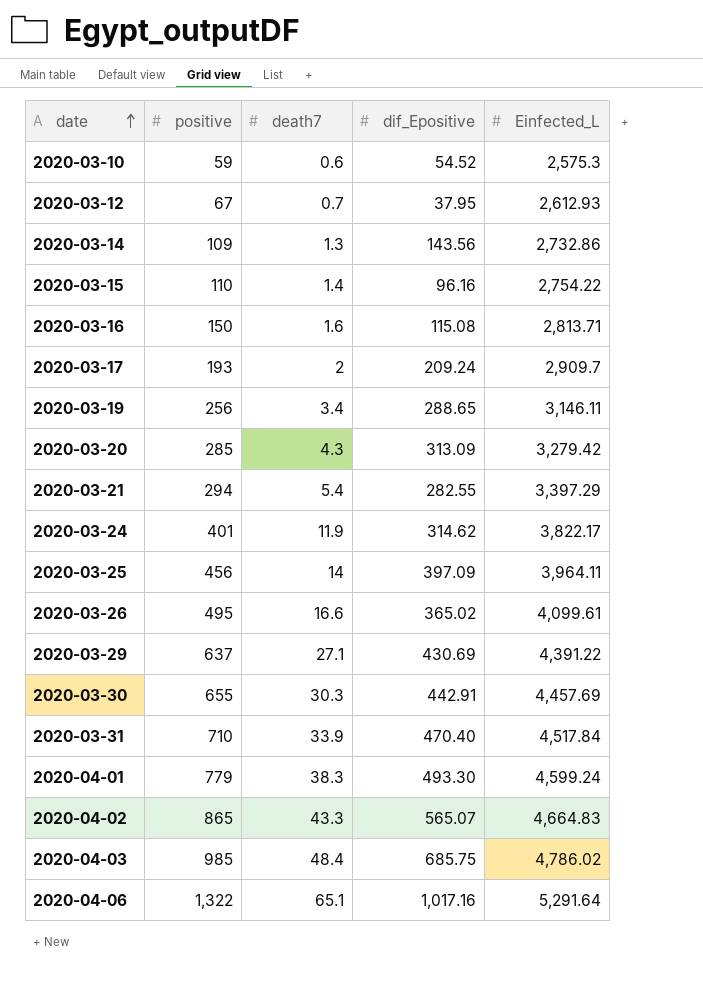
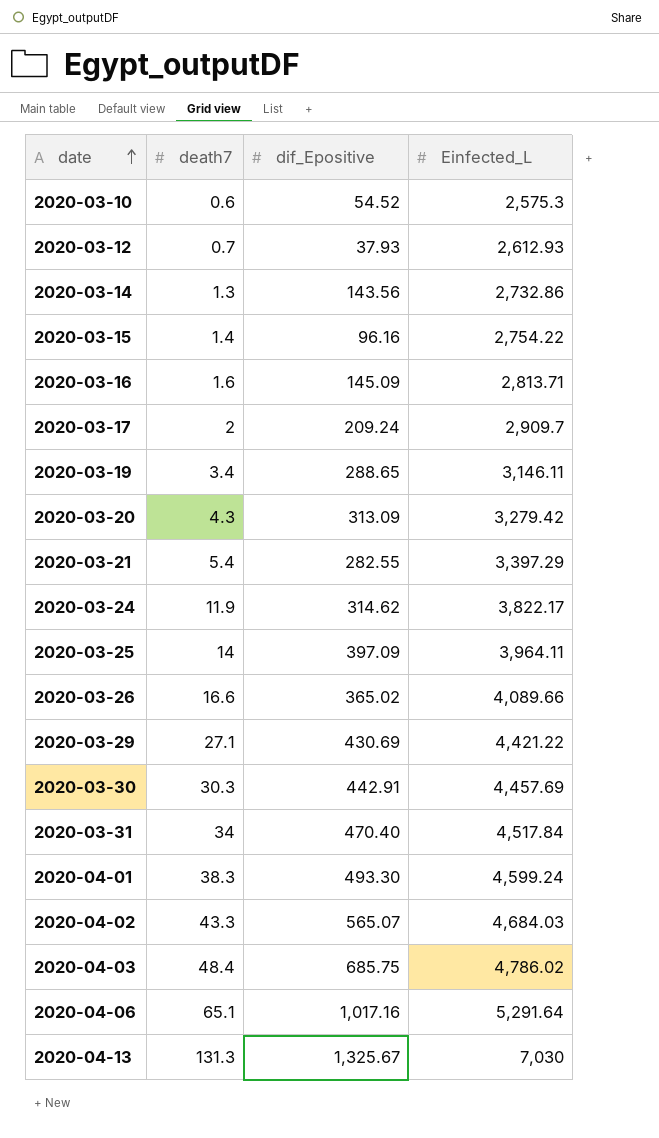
column positive | position: 2 -> none
2020-03-12 | dif_Epositive: 37.95 -> 37.93
2020-03-16 | dif_Epositive: 115.08 -> 145.09
2020-03-26 | Einfected_L: 4,099.61 -> 4,089.66
2020-03-29 | Einfected_L: 4,391.22 -> 4,421.22
2020-03-31 | death7: 33.9 -> 34
2020-04-02 | Einfected_L: 4,664.83 -> 4,684.03
row 2020-04-13: none -> 131.3 | 1,325.67 | 7,030

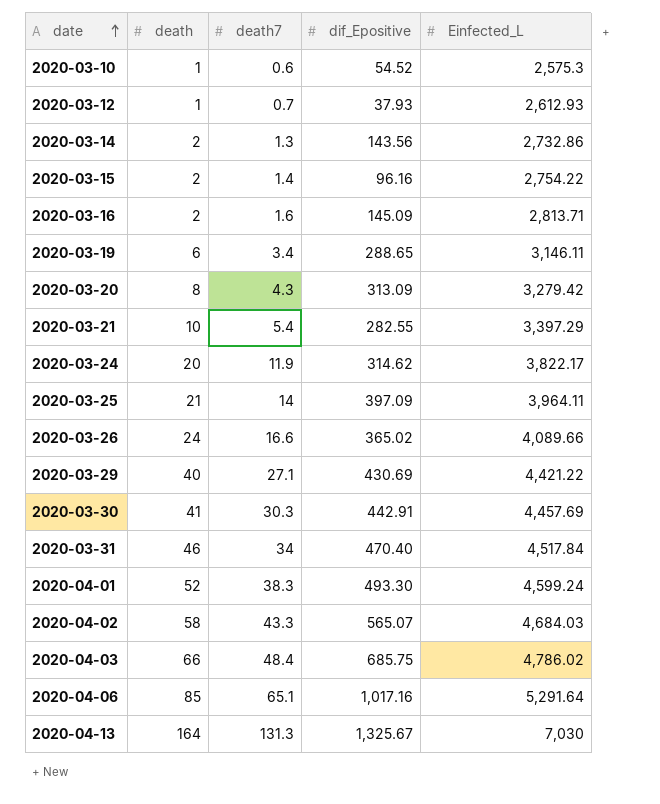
column death | position: none -> 2
row 2020-03-17: 2 | 209.24 | 2,909.7 -> none

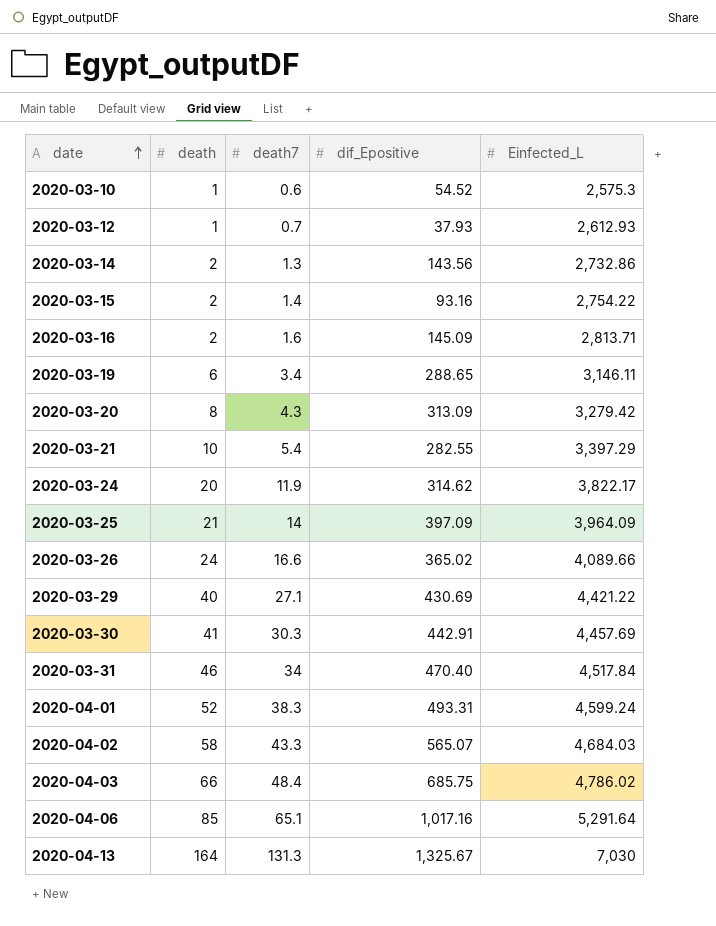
2020-03-15 | dif_Epositive: 96.16 -> 93.16
2020-03-25 | Einfected_L: 3,964.11 -> 3,964.09
2020-04-01 | dif_Epositive: 493.30 -> 493.31

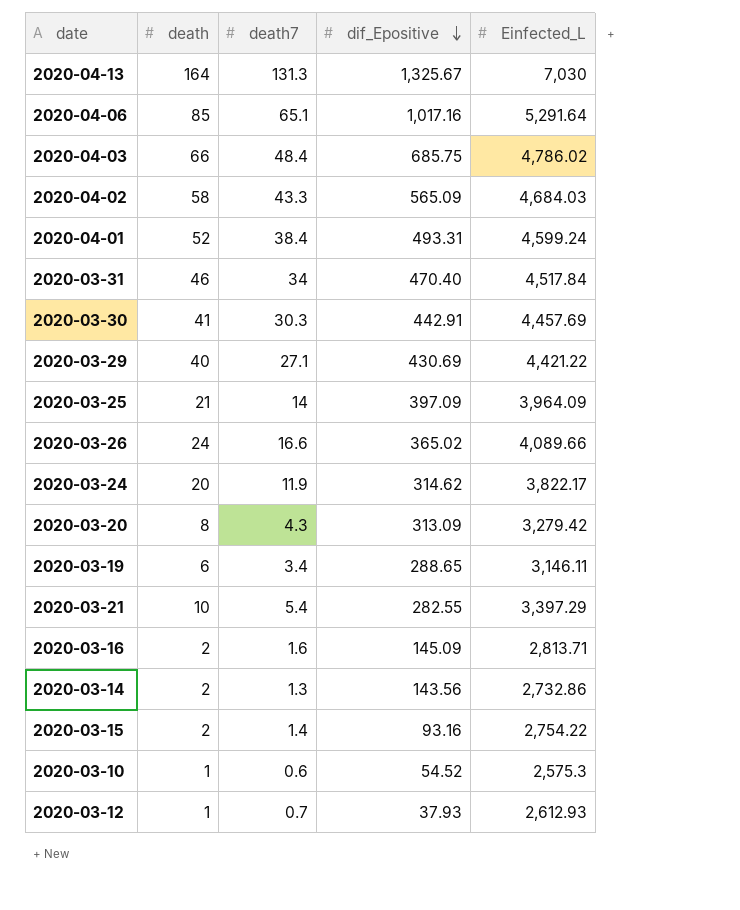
row order: date ascending -> dif_Epositive descending
2020-04-02 | dif_Epositive: 565.07 -> 565.09
2020-04-01 | death7: 38.3 -> 38.4

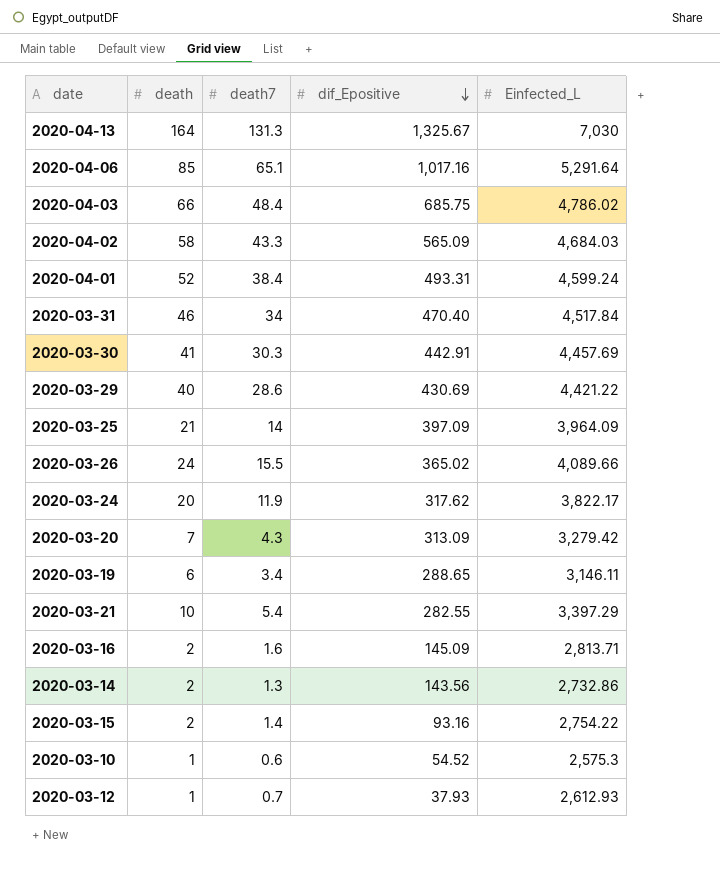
2020-03-29 | death7: 27.1 -> 28.6
2020-03-26 | death7: 16.6 -> 15.5
2020-03-24 | dif_Epositive: 314.62 -> 317.62
2020-03-20 | death: 8 -> 7

